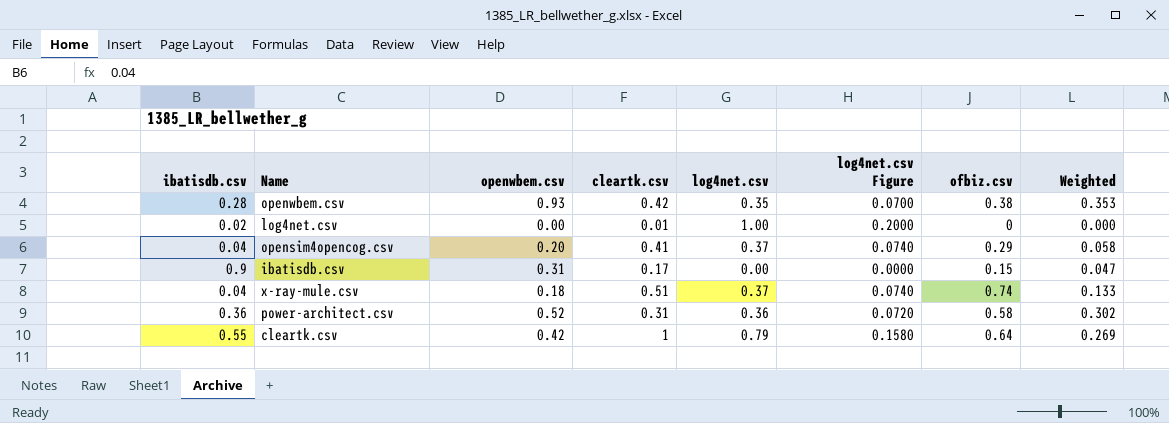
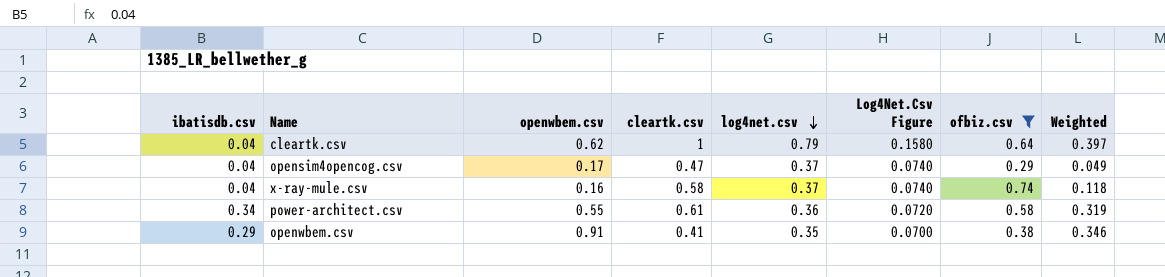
filter: none -> ofbiz.csv >= 0.29
row order: none -> log4net.csv descending
column name: log4net.csv Figure -> Log4Net.Csv Figure
cleartk.csv | ibatisdb.csv: 0.55 -> 0.04
cleartk.csv | openwbem.csv: 0.42 -> 0.62
cleartk.csv | Weighted: 0.269 -> 0.397
opensim4opencog.csv | openwbem.csv: 0.20 -> 0.17
opensim4opencog.csv | cleartk.csv: 0.41 -> 0.47
opensim4opencog.csv | Weighted: 0.058 -> 0.049
x-ray-mule.csv | openwbem.csv: 0.18 -> 0.16
x-ray-mule.csv | cleartk.csv: 0.51 -> 0.58
x-ray-mule.csv | Weighted: 0.133 -> 0.118
power-architect.csv | ibatisdb.csv: 0.36 -> 0.34
power-architect.csv | openwbem.csv: 0.52 -> 0.55
power-architect.csv | cleartk.csv: 0.31 -> 0.61
power-architect.csv | Weighted: 0.302 -> 0.319
openwbem.csv | ibatisdb.csv: 0.28 -> 0.29
openwbem.csv | openwbem.csv: 0.93 -> 0.91
openwbem.csv | cleartk.csv: 0.42 -> 0.41
openwbem.csv | Weighted: 0.353 -> 0.346

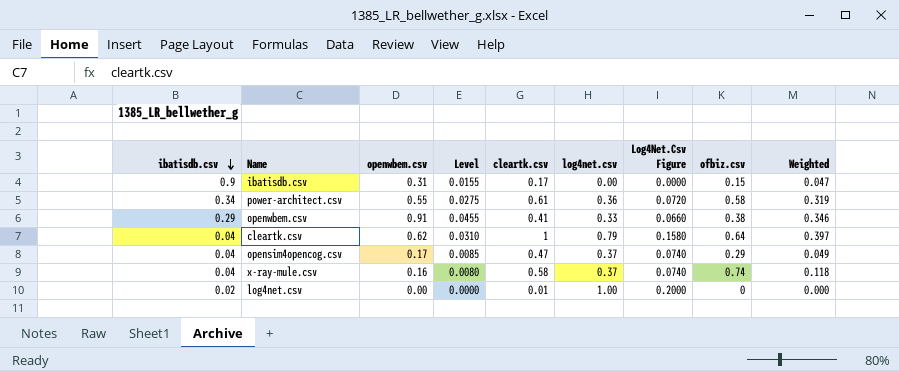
filter: ofbiz.csv >= 0.29 -> none
row order: log4net.csv descending -> ibatisdb.csv descending
column Level | formula: none -> [openwbem.csv] * 0.05
openwbem.csv | log4net.csv: 0.35 -> 0.33
openwbem.csv | Log4Net.Csv Figure: 0.0700 -> 0.0660

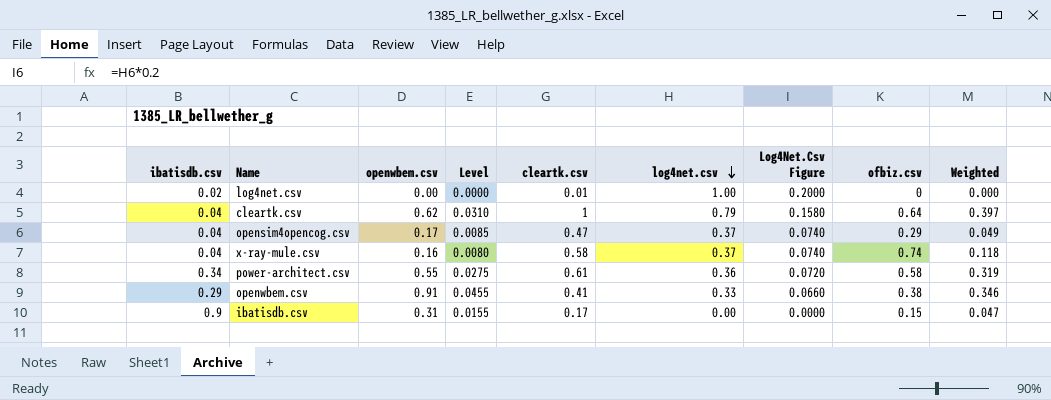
row order: ibatisdb.csv descending -> log4net.csv descending

